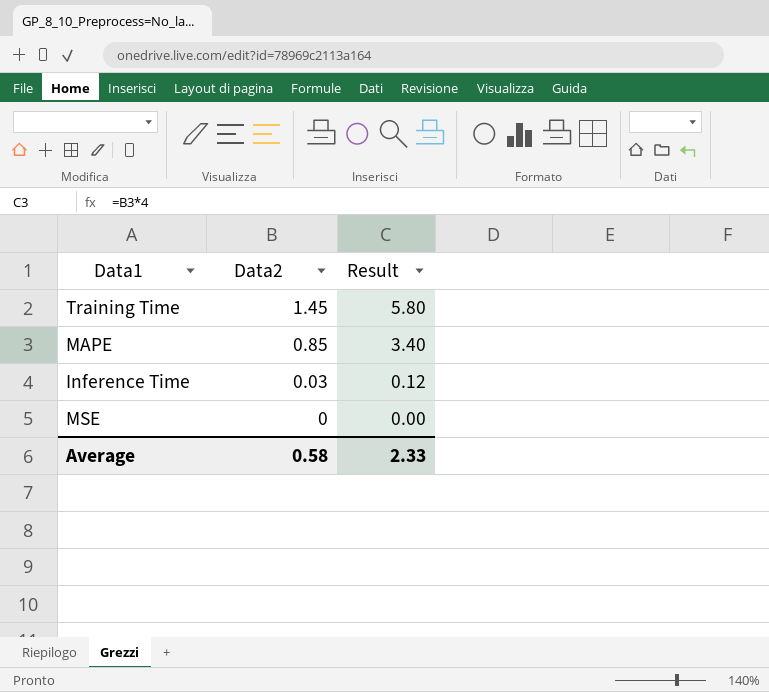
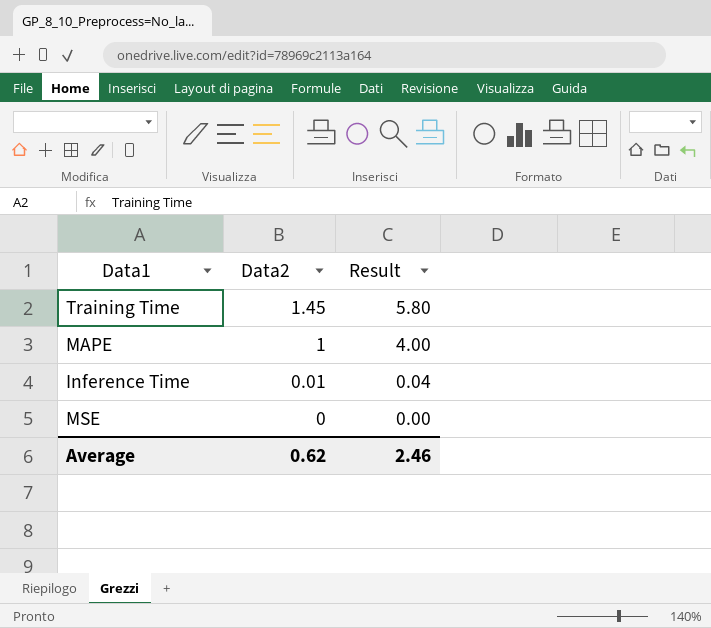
MAPE | Data2: 0.85 -> 1
MAPE | Result: 3.40 -> 4.00
Inference Time | Data2: 0.03 -> 0.01
Inference Time | Result: 0.12 -> 0.04
Average | Data2: 0.58 -> 0.62
Average | Result: 2.33 -> 2.46

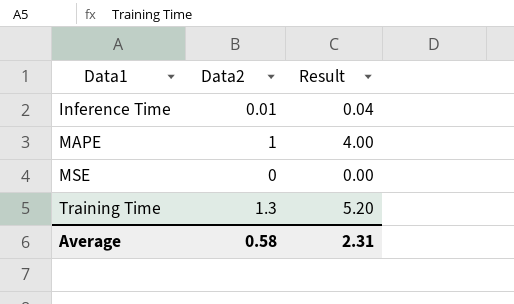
row order: Data2 descending -> Data1 ascending
Training Time | Data2: 1.45 -> 1.3
Training Time | Result: 5.80 -> 5.20
Average | Data2: 0.62 -> 0.58
Average | Result: 2.46 -> 2.31

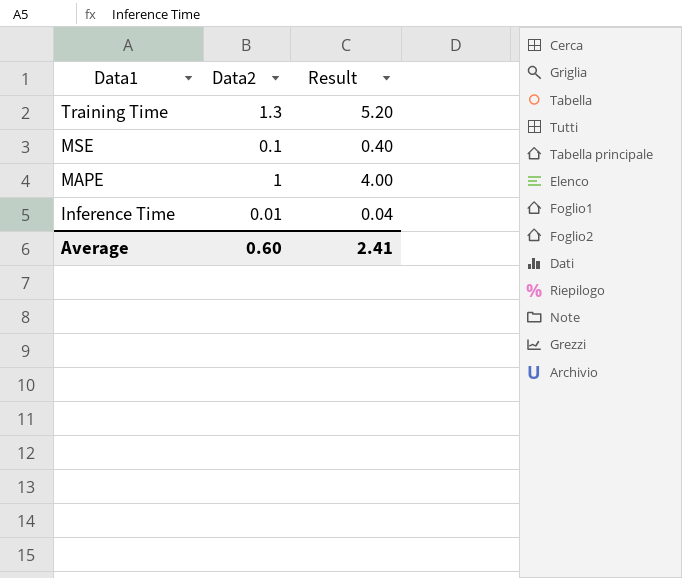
row order: Data1 ascending -> Data1 descending
MSE | Data2: 0 -> 0.1
MSE | Result: 0.00 -> 0.40
Average | Data2: 0.58 -> 0.60
Average | Result: 2.31 -> 2.41

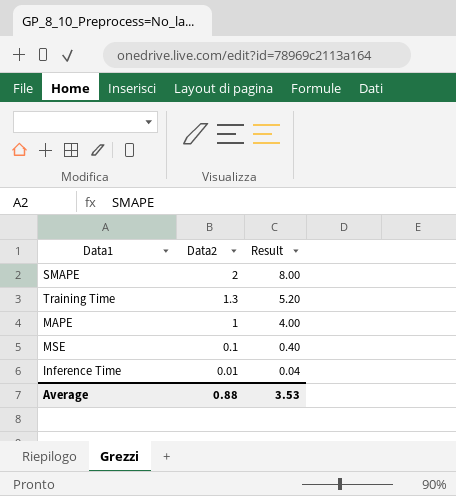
row order: Data1 descending -> Data2 descending
row SMAPE: none -> 2 | 8.00
Average | Data2: 0.60 -> 0.88
Average | Result: 2.41 -> 3.53

